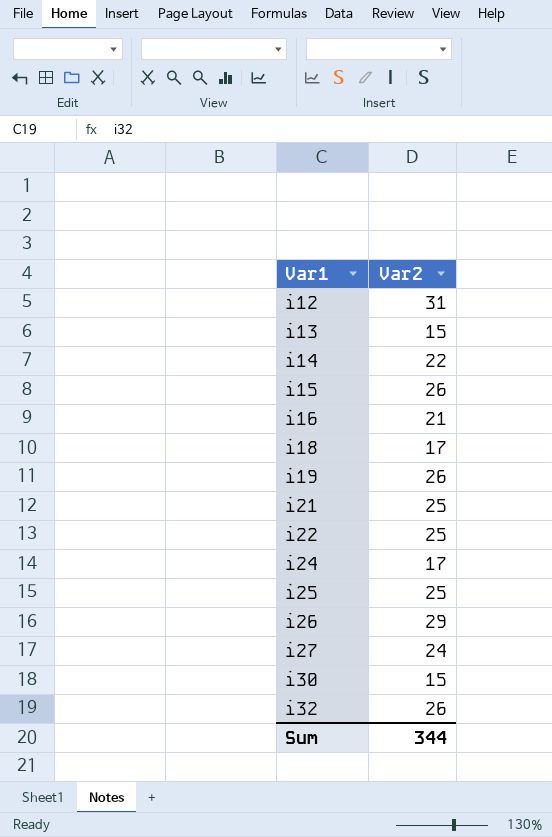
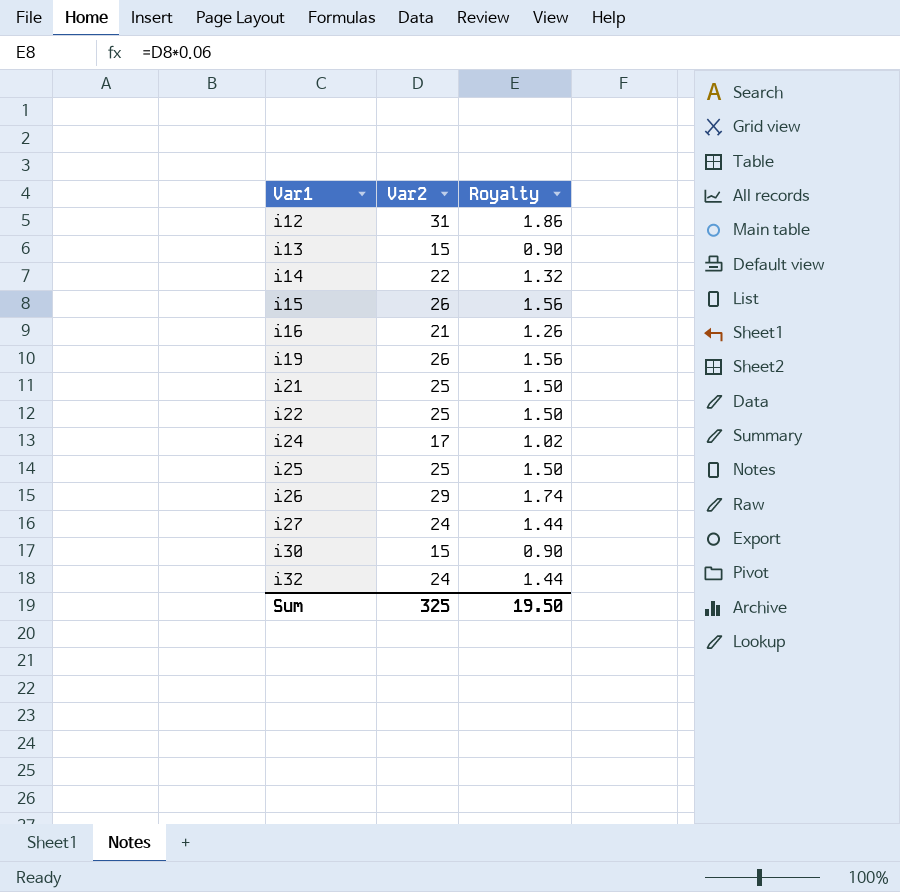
column Royalty | formula: none -> [Var2] * 0.06
row i18: 17 -> none
i32 | Var2: 26 -> 24
Sum | Var2: 344 -> 325

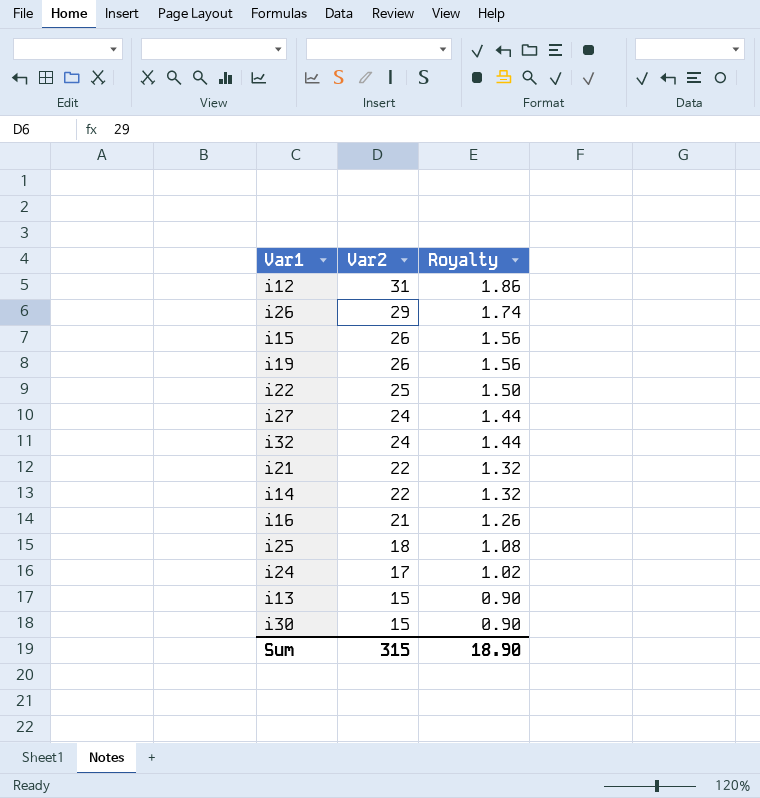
row order: Var1 ascending -> Var2 descending
i21 | Var2: 25 -> 22
i21 | Royalty: 1.50 -> 1.32
i25 | Var2: 25 -> 18
i25 | Royalty: 1.50 -> 1.08
Sum | Var2: 325 -> 315
Sum | Royalty: 19.50 -> 18.90

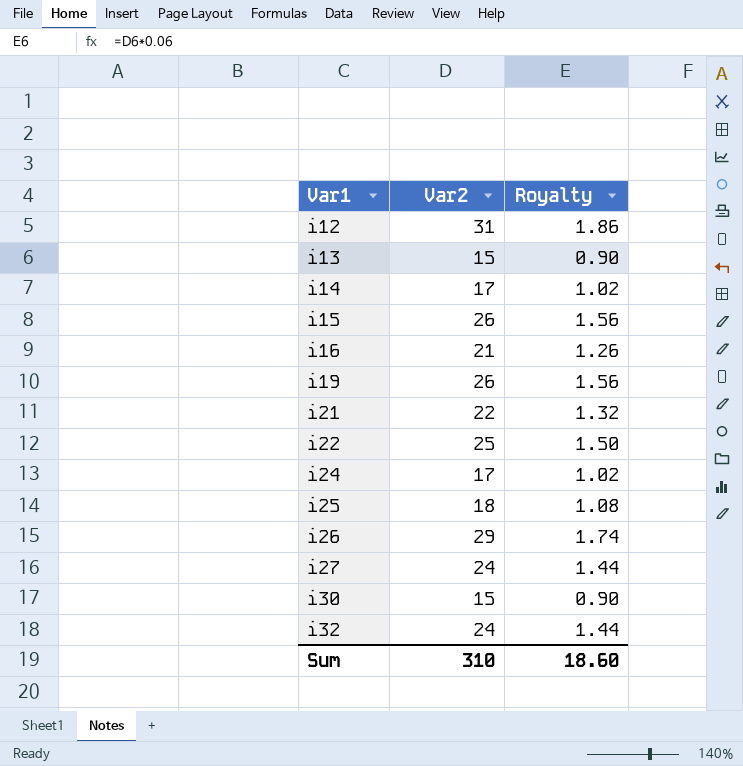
row order: Var2 descending -> Var1 ascending
i14 | Var2: 22 -> 17
i14 | Royalty: 1.32 -> 1.02
Sum | Var2: 315 -> 310
Sum | Royalty: 18.90 -> 18.60

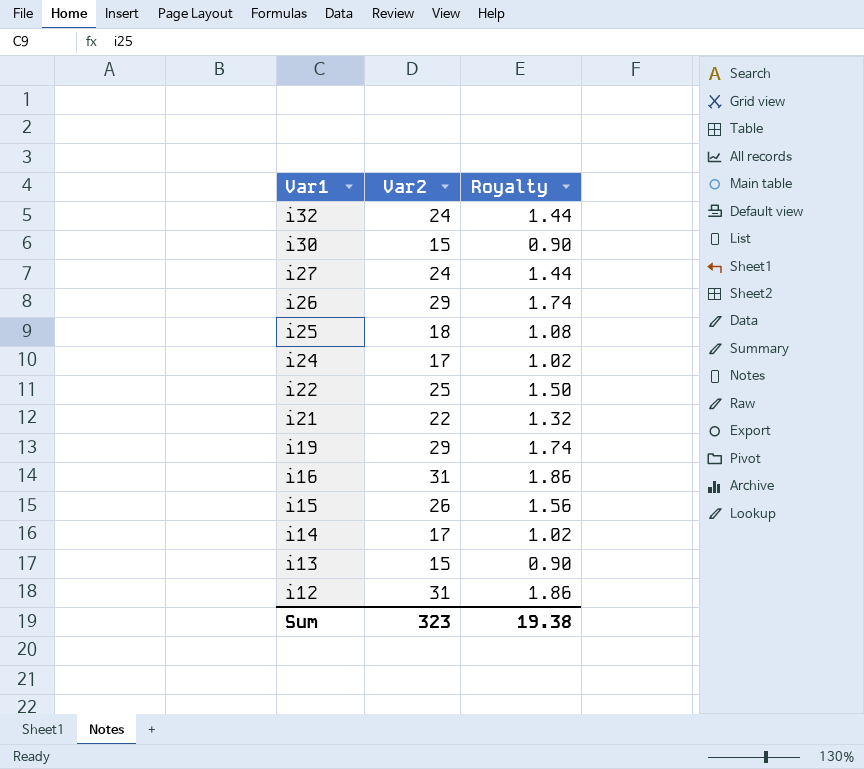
row order: Var1 ascending -> Var1 descending
i19 | Var2: 26 -> 29
i19 | Royalty: 1.56 -> 1.74
i16 | Var2: 21 -> 31
i16 | Royalty: 1.26 -> 1.86
Sum | Var2: 310 -> 323
Sum | Royalty: 18.60 -> 19.38

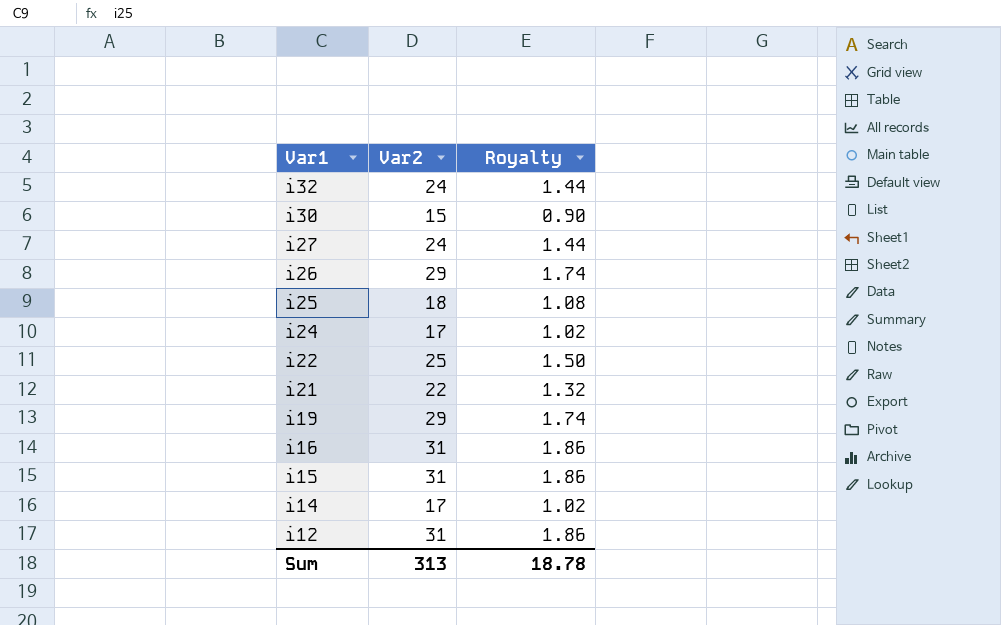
row i13: 15 | 0.90 -> none
i15 | Var2: 26 -> 31
i15 | Royalty: 1.56 -> 1.86
Sum | Var2: 323 -> 313
Sum | Royalty: 19.38 -> 18.78

